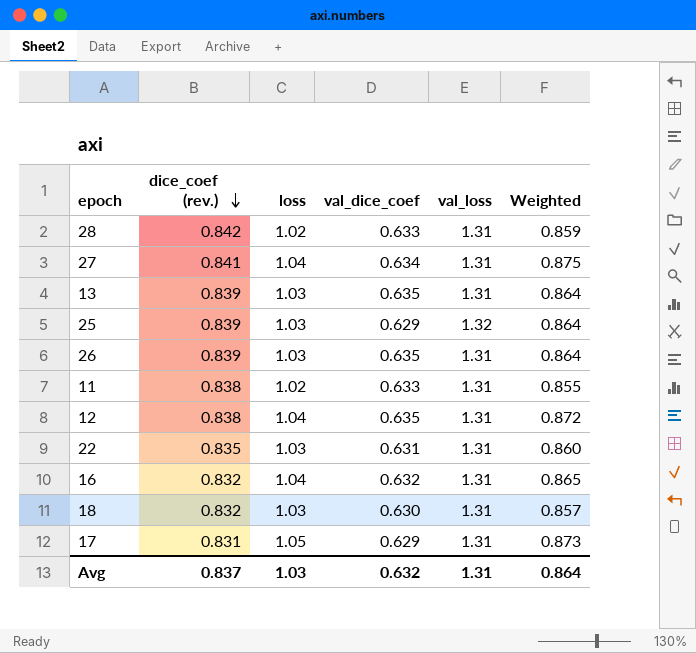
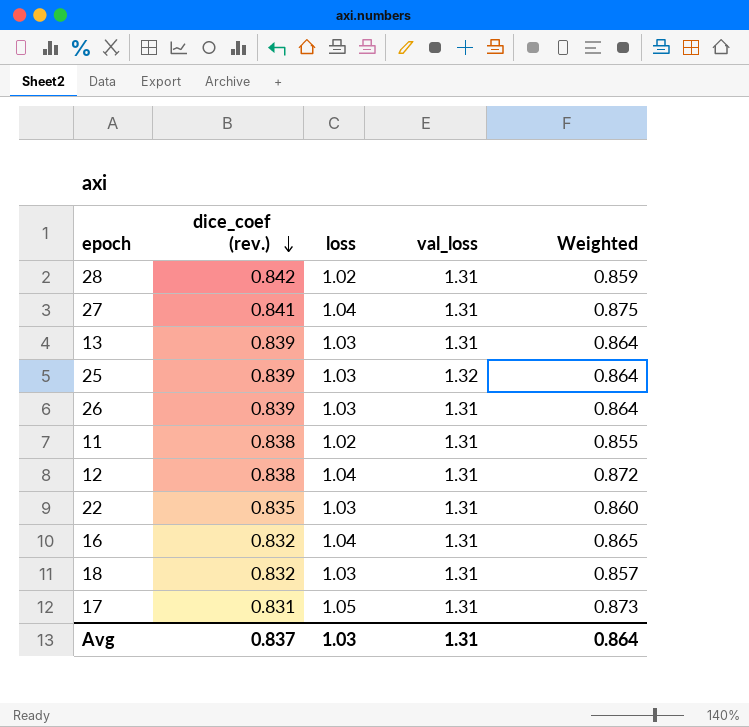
column val_dice_coef | position: 4 -> none

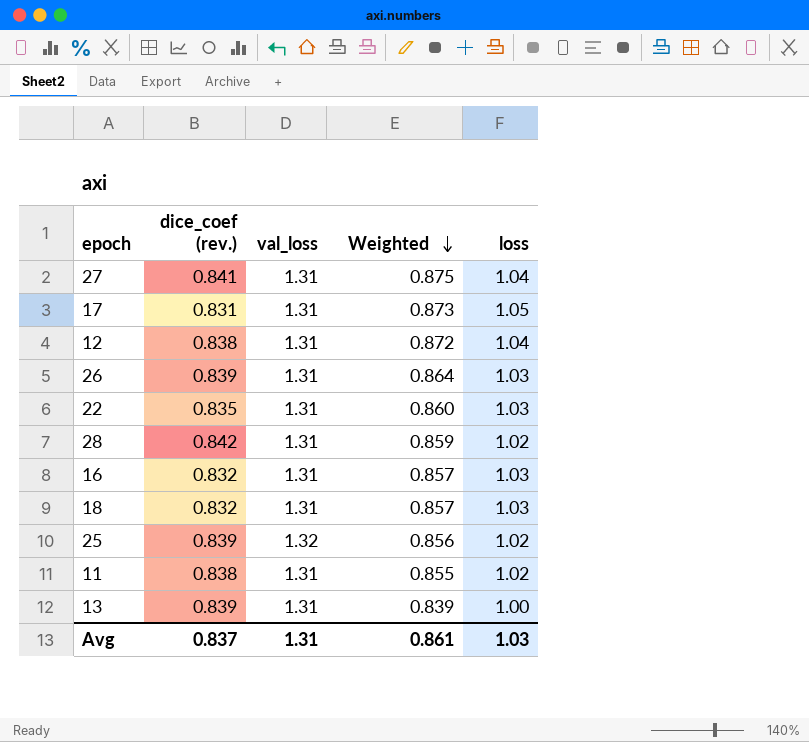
row order: dice_coef (rev.) descending -> Weighted descending
column loss | position: 3 -> 5
16 | Weighted: 0.865 -> 0.857
16 | loss: 1.04 -> 1.03
25 | Weighted: 0.864 -> 0.856
25 | loss: 1.03 -> 1.02
13 | Weighted: 0.864 -> 0.839
13 | loss: 1.03 -> 1.00
Avg | Weighted: 0.864 -> 0.861

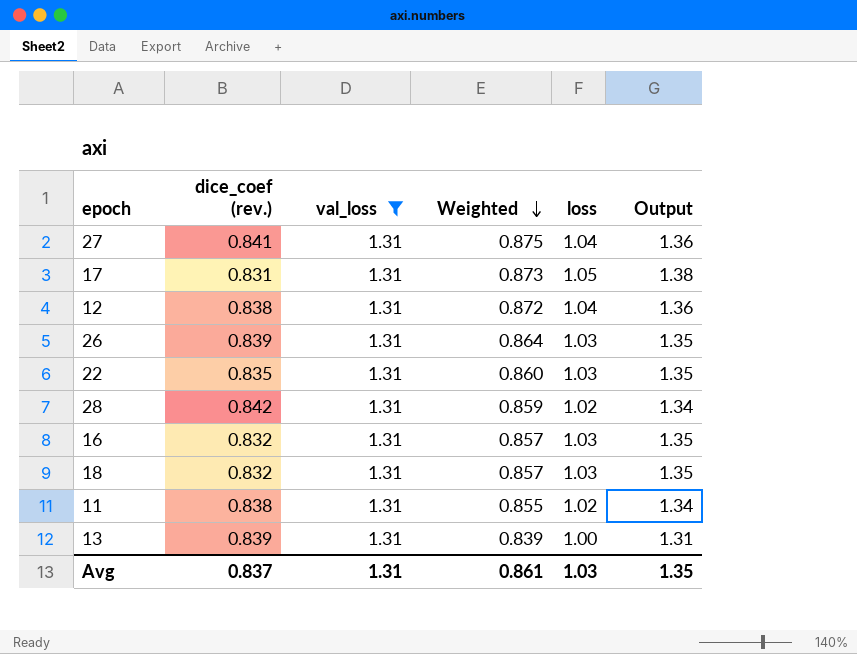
filter: none -> val_loss = 1.31
column Output | formula: none -> [val_loss] * [loss]

